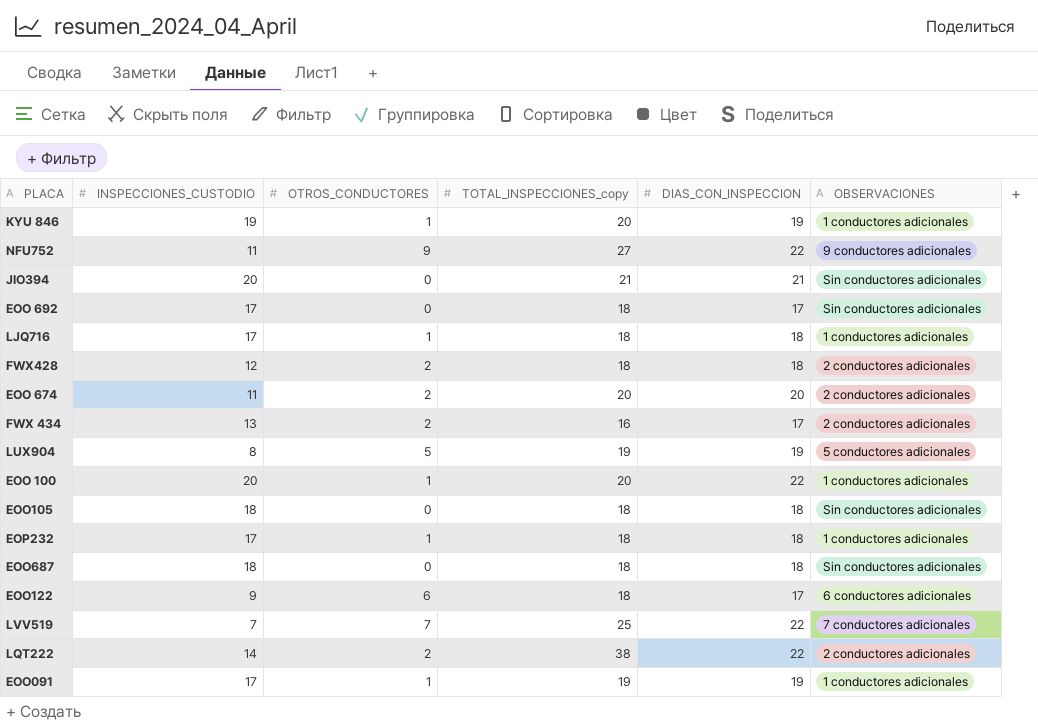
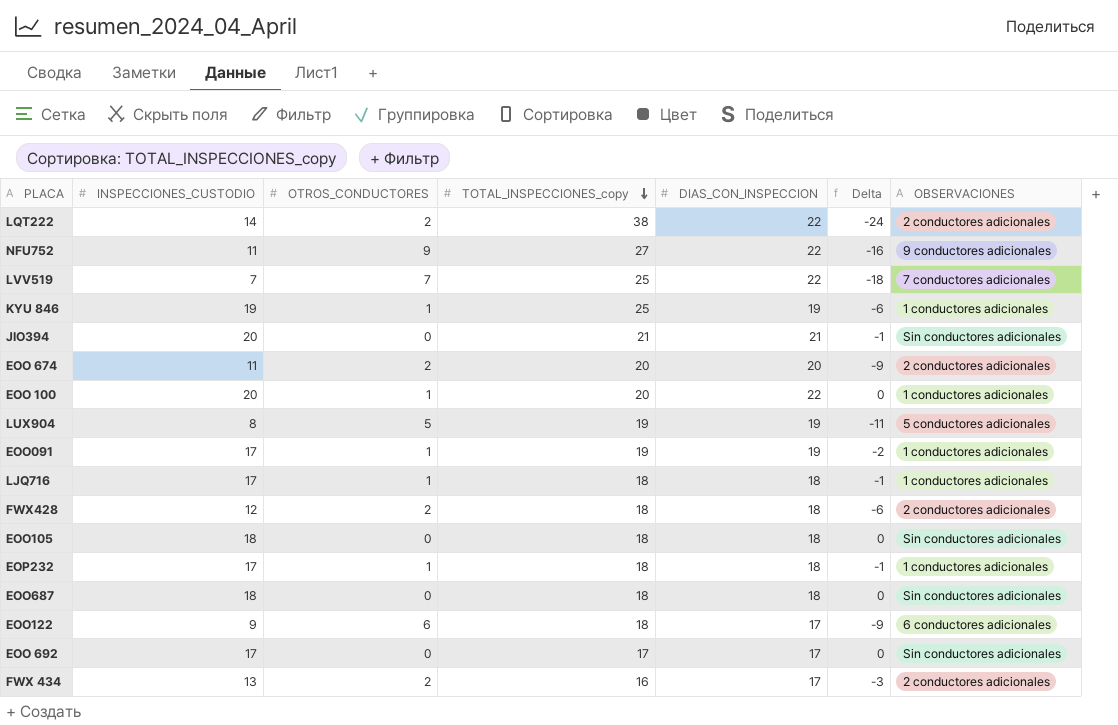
row order: none -> TOTAL_INSPECCIONES_copy descending
column Delta | formula: none -> [INSPECCIONES_CUSTODIO] - [TOTAL_INSPECCIONES_copy]
KYU 846 | TOTAL_INSPECCIONES_copy: 20 -> 25
EOO 692 | TOTAL_INSPECCIONES_copy: 18 -> 17

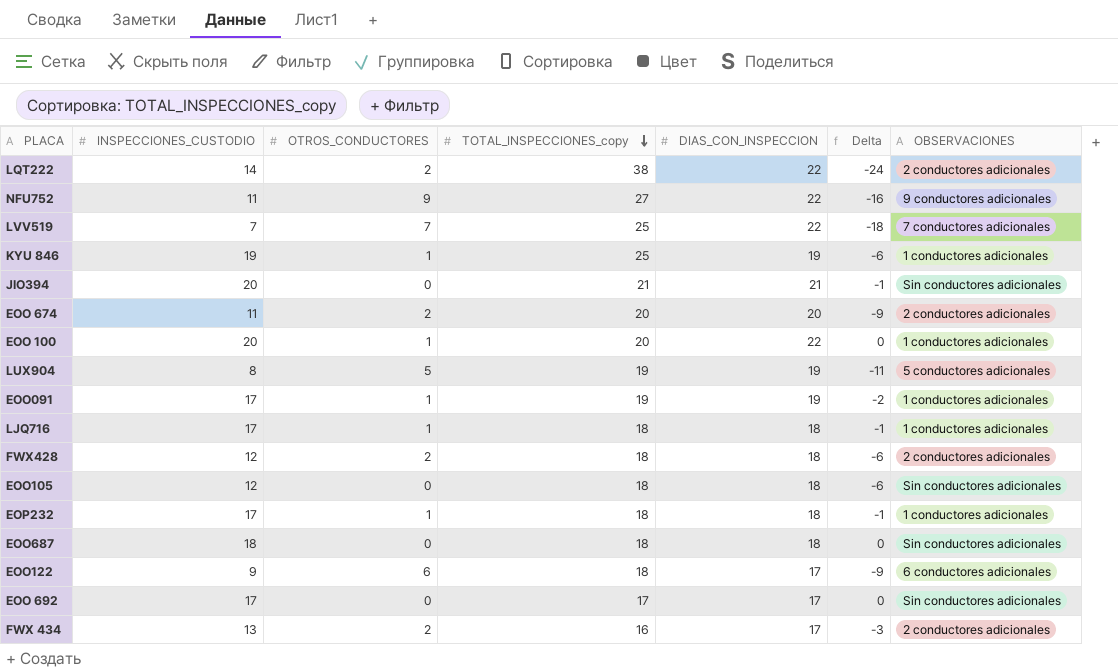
EOO105 | INSPECCIONES_CUSTODIO: 18 -> 12
EOO105 | Delta: 0 -> -6

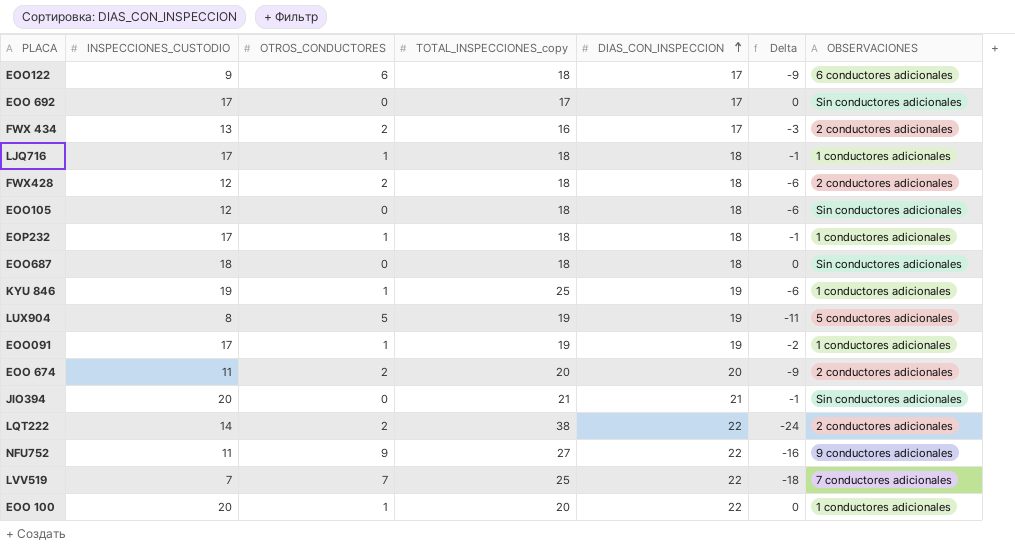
row order: TOTAL_INSPECCIONES_copy descending -> DIAS_CON_INSPECCION ascending

